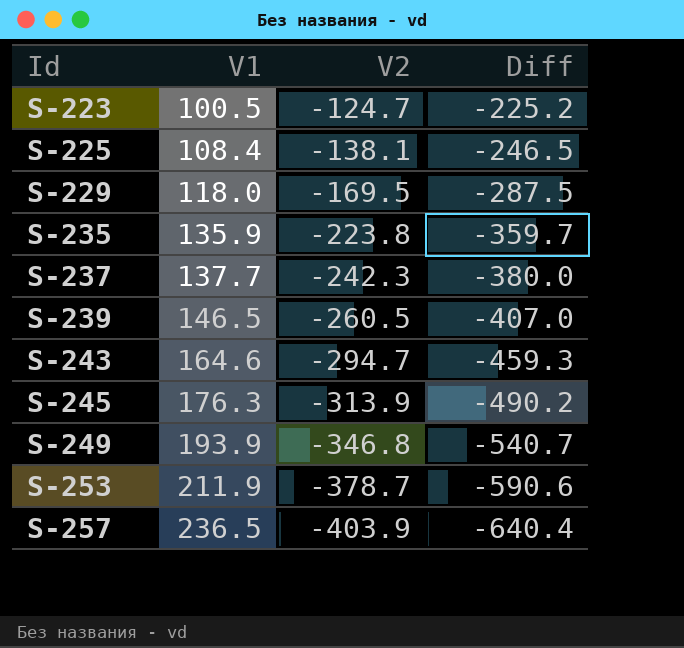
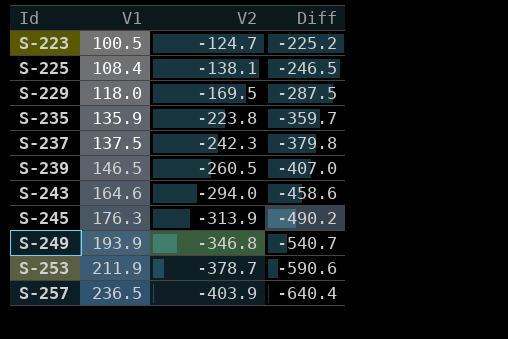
S-237 | V1: 137.7 -> 137.5
S-237 | Diff: -380.0 -> -379.8
S-243 | V2: -294.7 -> -294.0
S-243 | Diff: -459.3 -> -458.6

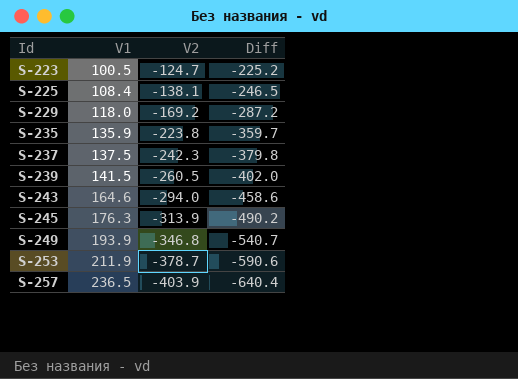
S-229 | V2: -169.5 -> -169.2
S-229 | Diff: -287.5 -> -287.2
S-239 | V1: 146.5 -> 141.5
S-239 | Diff: -407.0 -> -402.0

